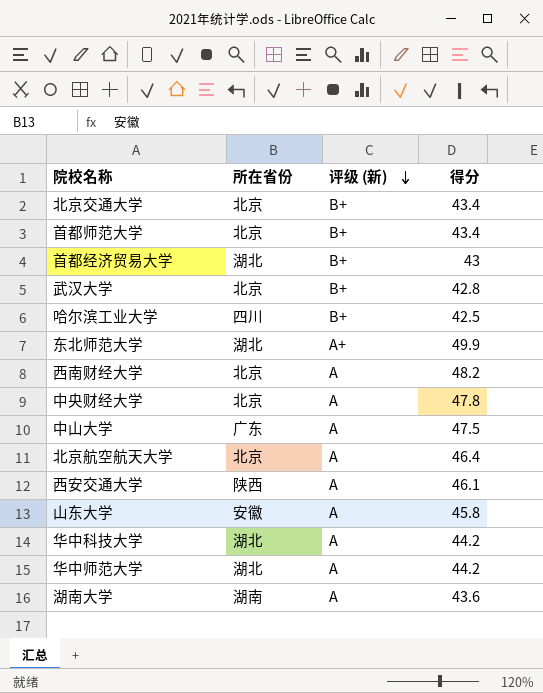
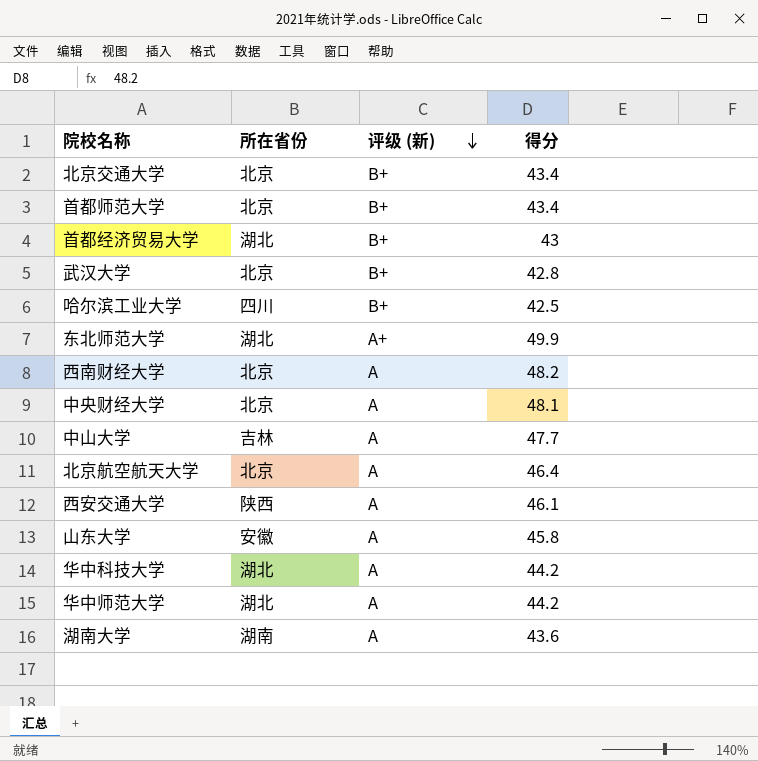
中央财经大学 | 得分: 47.8 -> 48.1
中山大学 | 所在省份: 广东 -> 吉林
中山大学 | 得分: 47.5 -> 47.7

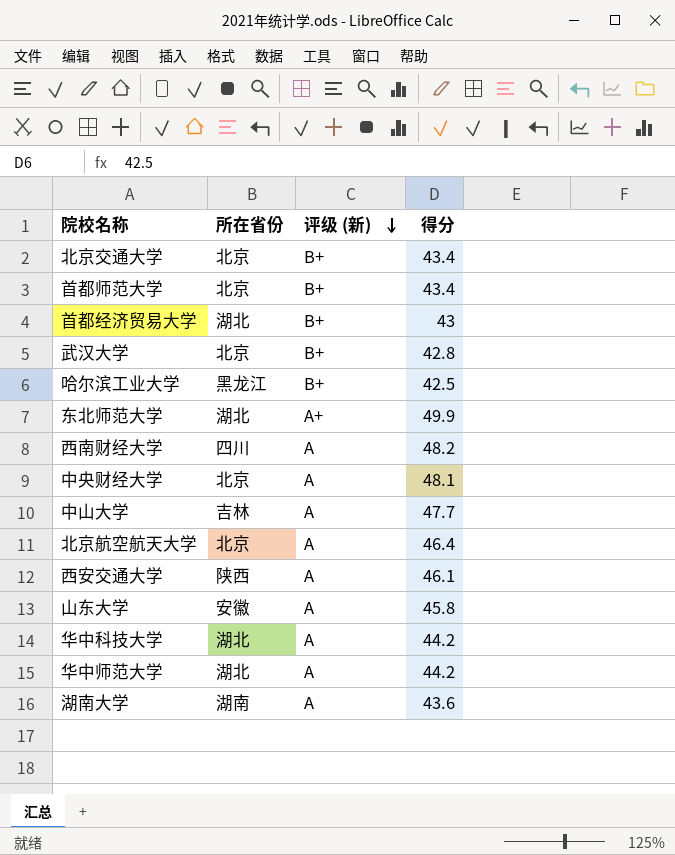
哈尔滨工业大学 | 所在省份: 四川 -> 黑龙江
西南财经大学 | 所在省份: 北京 -> 四川

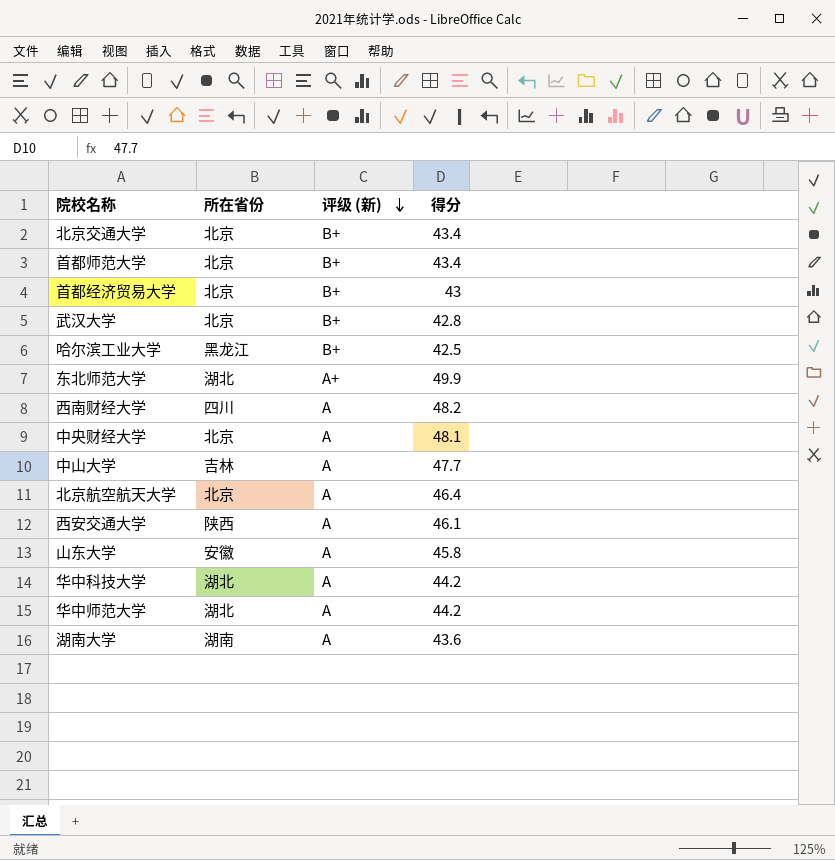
首都经济贸易大学 | 所在省份: 湖北 -> 北京

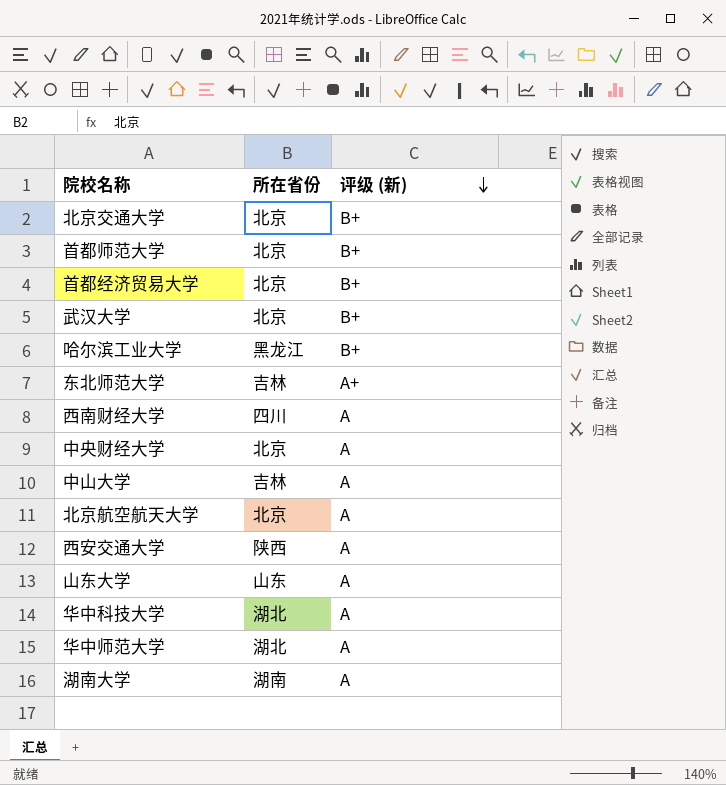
column 得分 | position: 4 -> none
东北师范大学 | 所在省份: 湖北 -> 吉林
山东大学 | 所在省份: 安徽 -> 山东

